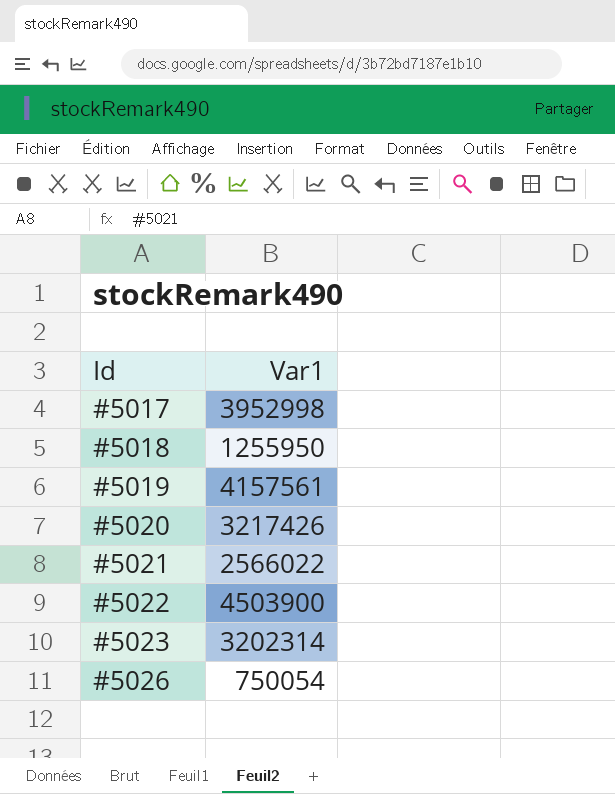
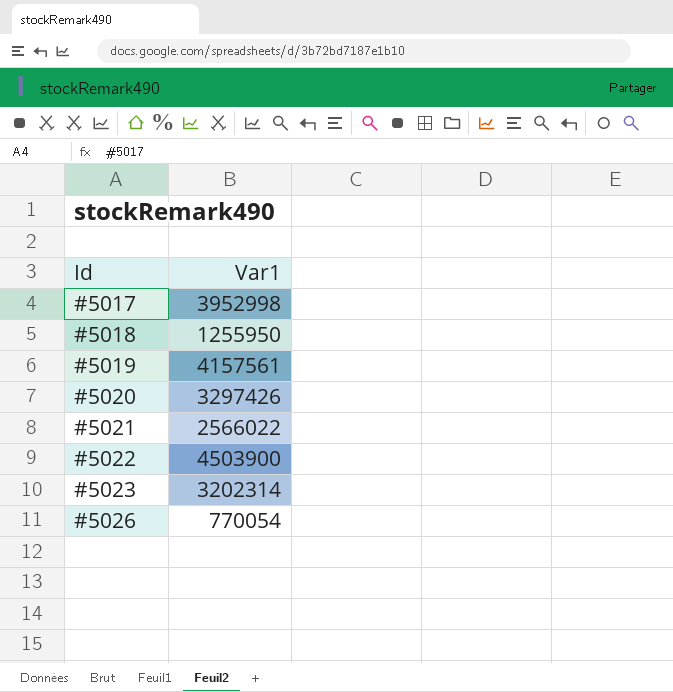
#5020 | Var1: 3217426 -> 3297426
#5026 | Var1: 750054 -> 770054

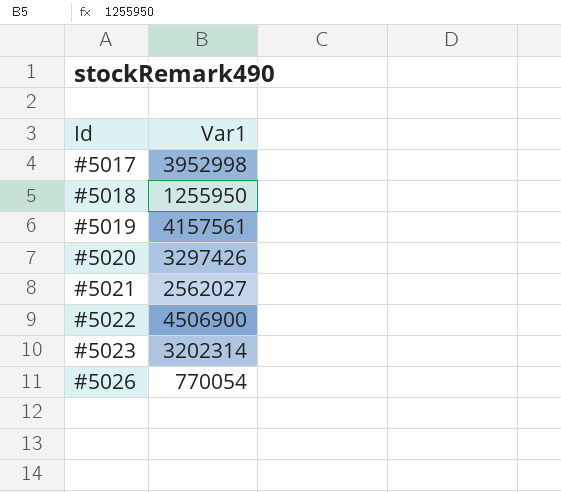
#5021 | Var1: 2566022 -> 2562027
#5022 | Var1: 4503900 -> 4506900

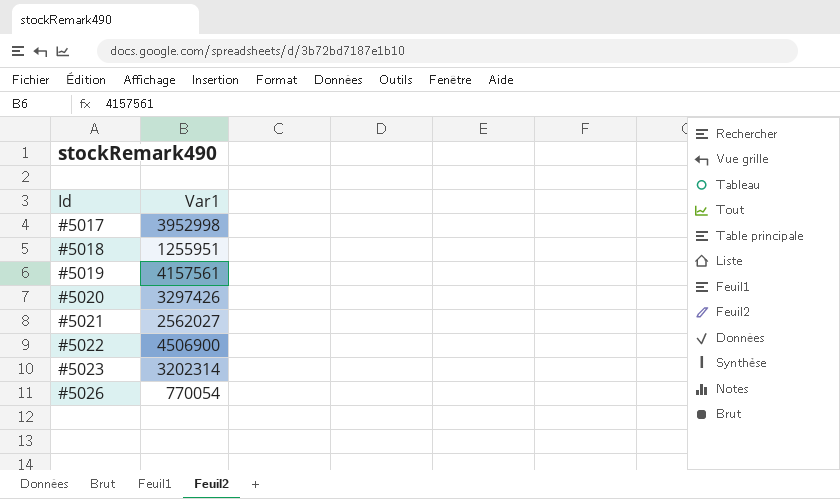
#5018 | Var1: 1255950 -> 1255951

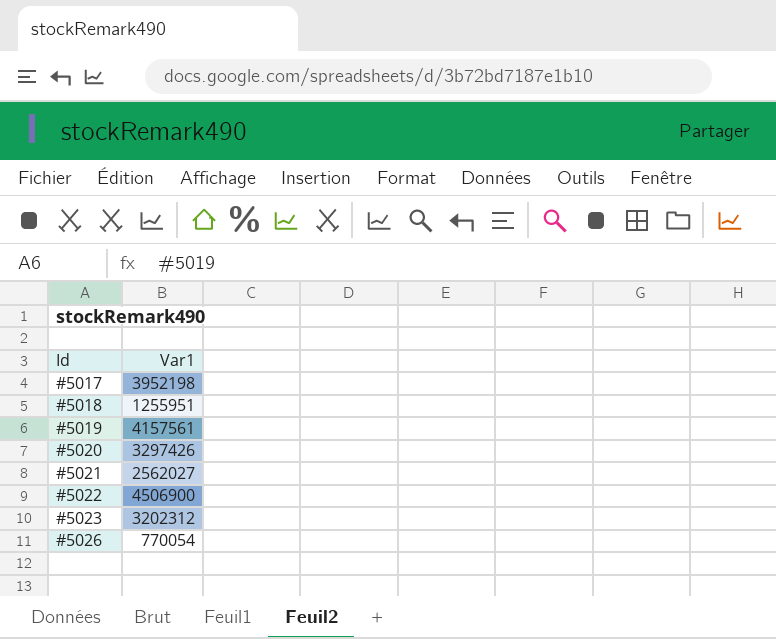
#5017 | Var1: 3952998 -> 3952198
#5023 | Var1: 3202314 -> 3202312

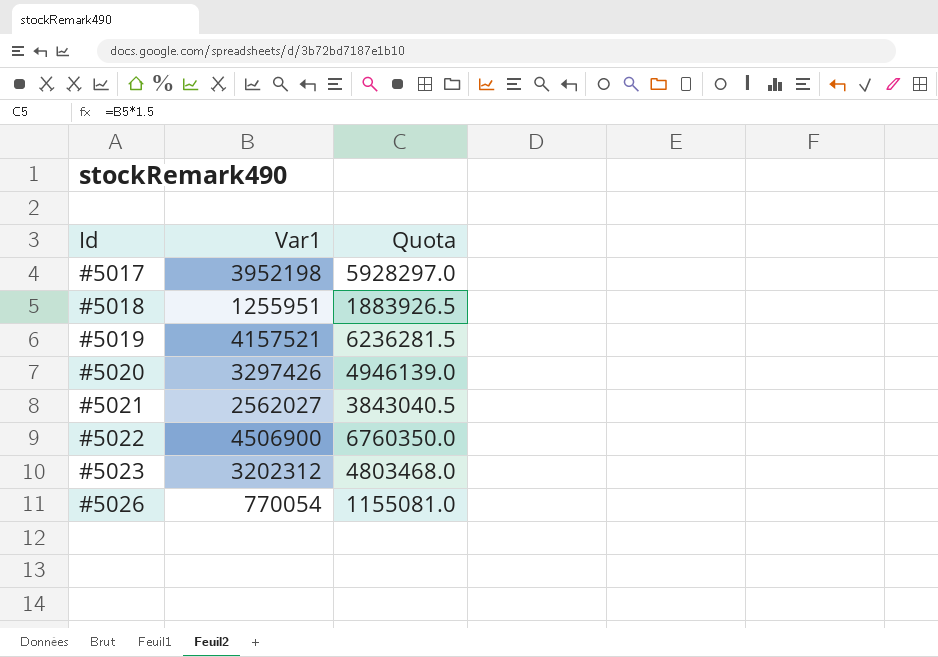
column Quota | formula: none -> [Var1] * 1.5
#5019 | Var1: 4157561 -> 4157521

